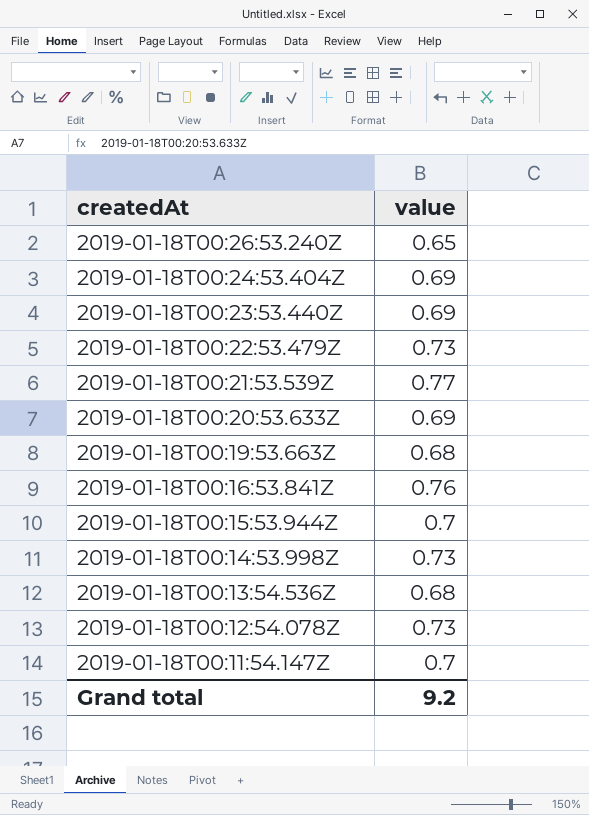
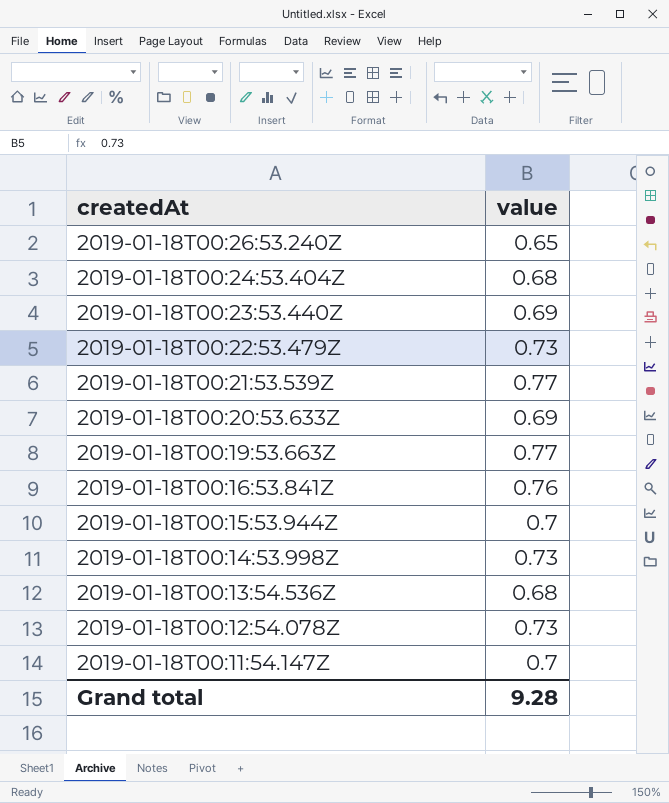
2019-01-18T00:24:53.404Z | value: 0.69 -> 0.68
2019-01-18T00:19:53.663Z | value: 0.68 -> 0.77
Grand total | value: 9.2 -> 9.28

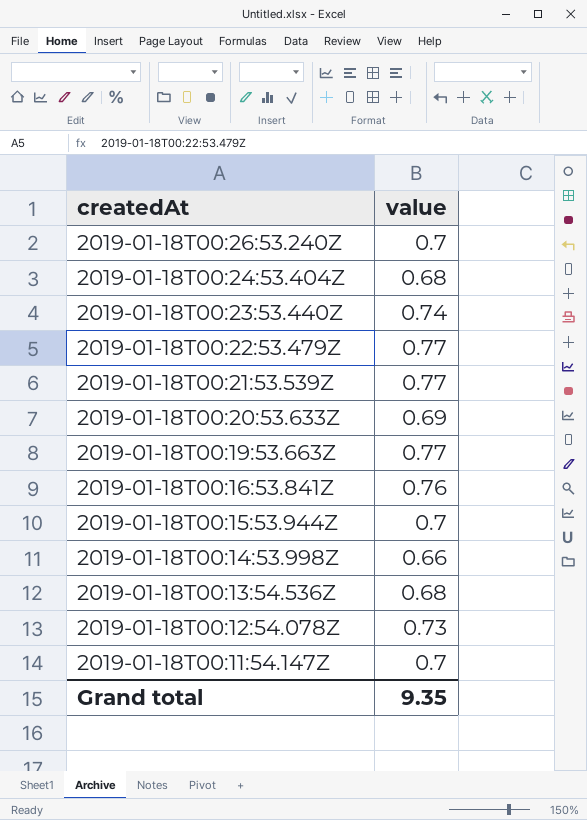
2019-01-18T00:26:53.240Z | value: 0.65 -> 0.7
2019-01-18T00:23:53.440Z | value: 0.69 -> 0.74
2019-01-18T00:22:53.479Z | value: 0.73 -> 0.77
2019-01-18T00:14:53.998Z | value: 0.73 -> 0.66
Grand total | value: 9.28 -> 9.35

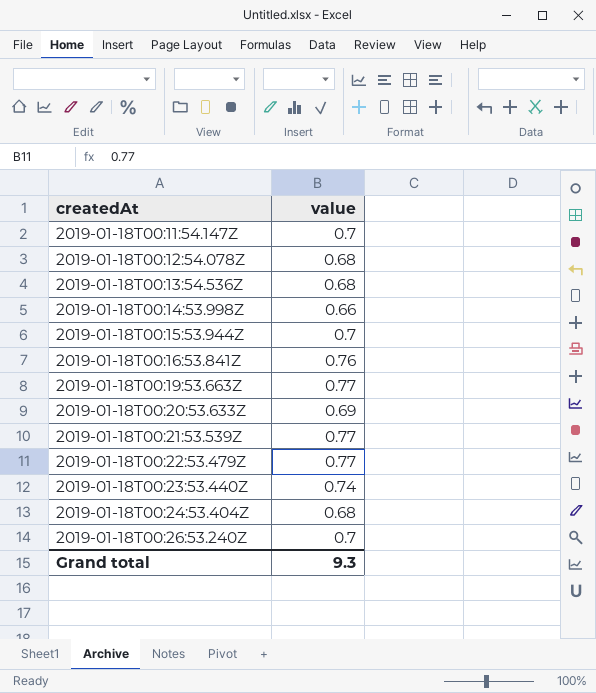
row order: createdAt descending -> createdAt ascending
2019-01-18T00:12:54.078Z | value: 0.73 -> 0.68
Grand total | value: 9.35 -> 9.3

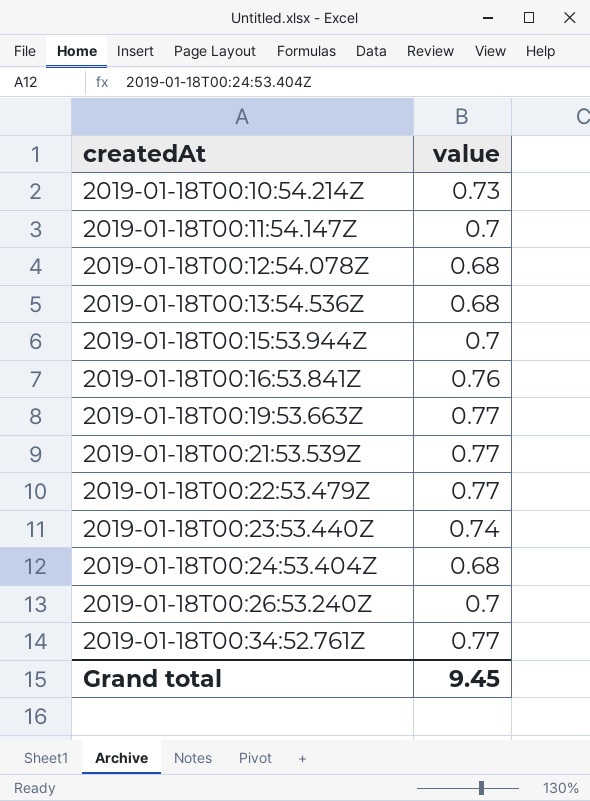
row 2019-01-18T00:14:53.998Z: 0.66 -> none
row 2019-01-18T00:20:53.633Z: 0.69 -> none
row 2019-01-18T00:10:54.214Z: none -> 0.73
row 2019-01-18T00:34:52.761Z: none -> 0.77
Grand total | value: 9.3 -> 9.45

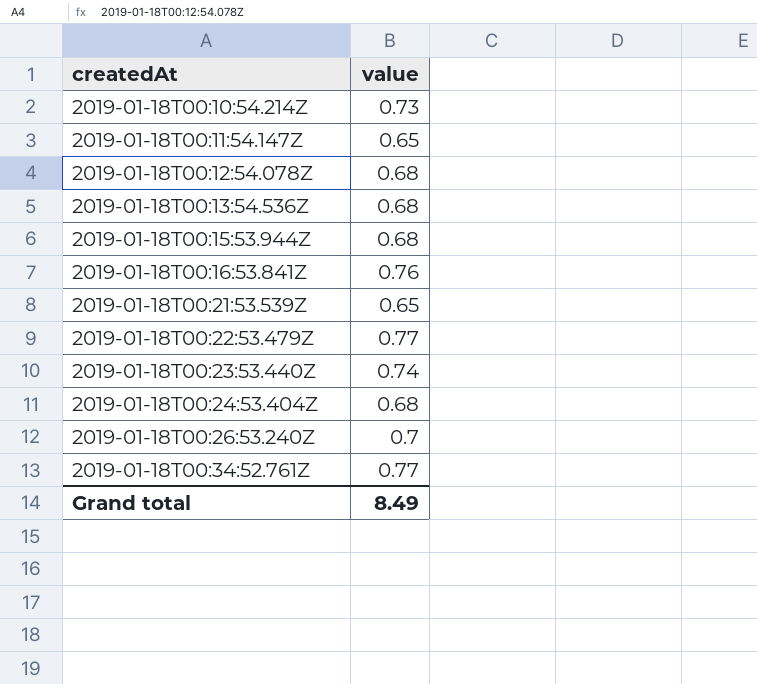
row 2019-01-18T00:19:53.663Z: 0.77 -> none
2019-01-18T00:11:54.147Z | value: 0.7 -> 0.65
2019-01-18T00:15:53.944Z | value: 0.7 -> 0.68
2019-01-18T00:21:53.539Z | value: 0.77 -> 0.65
Grand total | value: 9.45 -> 8.49

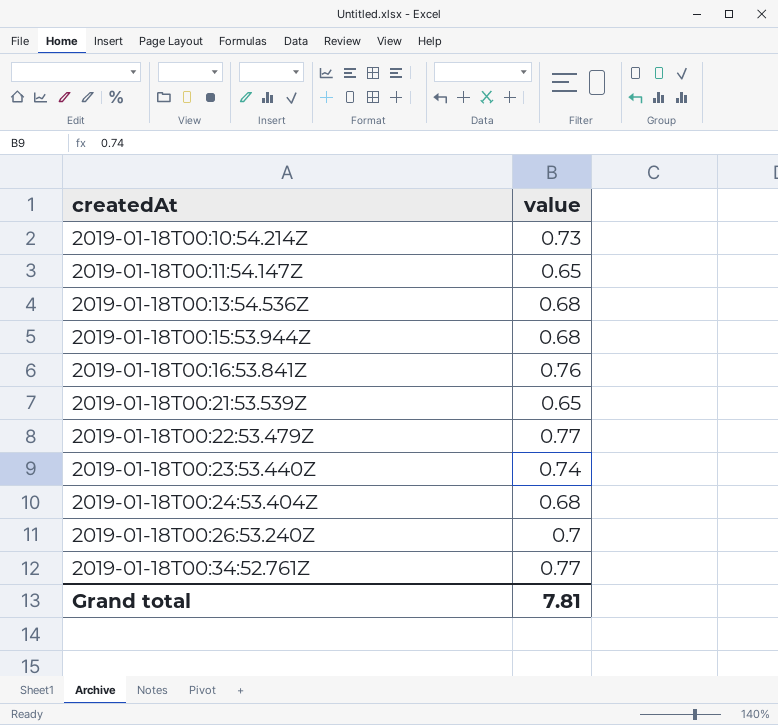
row 2019-01-18T00:12:54.078Z: 0.68 -> none
Grand total | value: 8.49 -> 7.81

